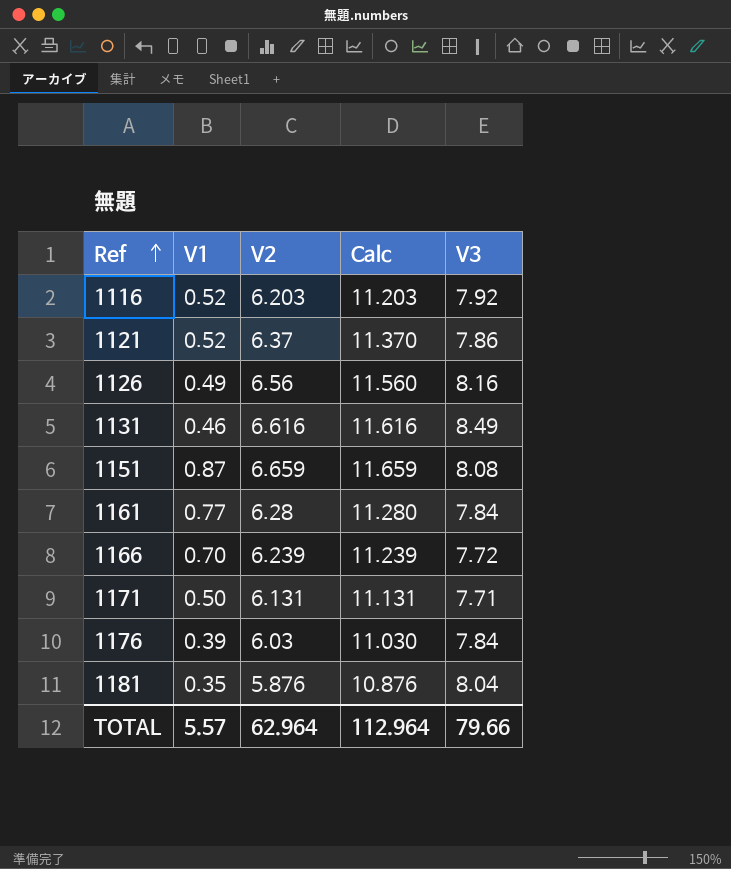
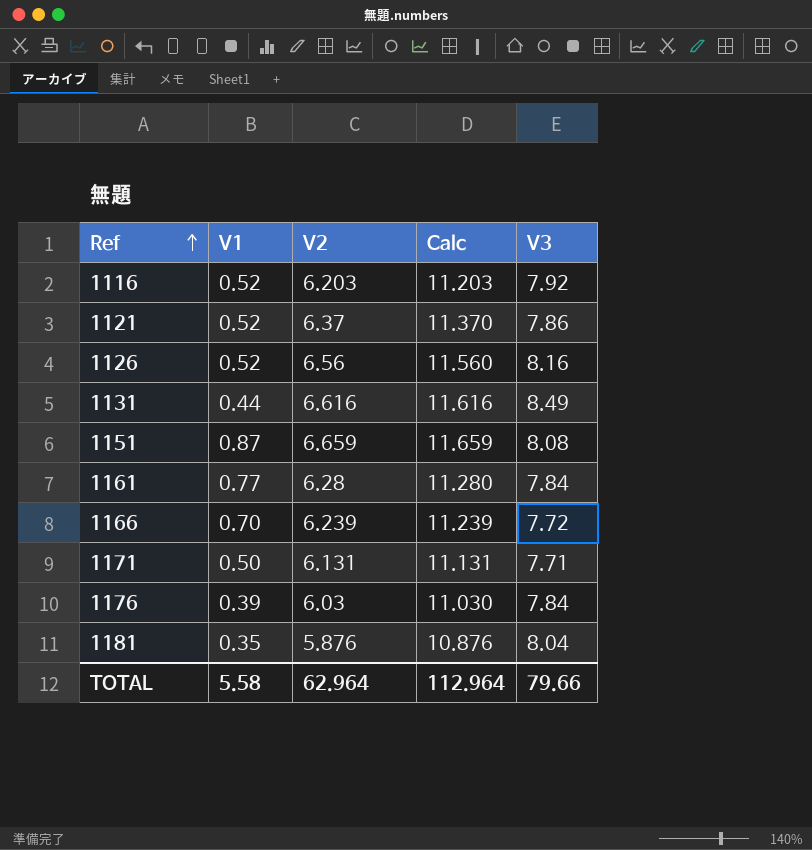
1126 | V1: 0.49 -> 0.52
1131 | V1: 0.46 -> 0.44
TOTAL | V1: 5.57 -> 5.58

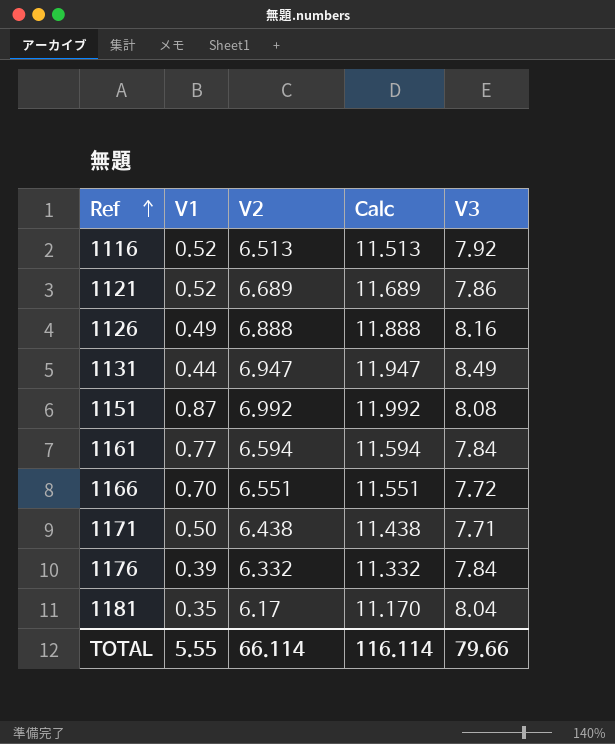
1116 | V2: 6.203 -> 6.513
1116 | Calc: 11.203 -> 11.513
1121 | V2: 6.37 -> 6.689
1121 | Calc: 11.370 -> 11.689
1126 | V1: 0.52 -> 0.49
1126 | V2: 6.56 -> 6.888
1126 | Calc: 11.560 -> 11.888
1131 | V2: 6.616 -> 6.947
1131 | Calc: 11.616 -> 11.947
1151 | V2: 6.659 -> 6.992
1151 | Calc: 11.659 -> 11.992
1161 | V2: 6.28 -> 6.594
1161 | Calc: 11.280 -> 11.594
1166 | V2: 6.239 -> 6.551
1166 | Calc: 11.239 -> 11.551
1171 | V2: 6.131 -> 6.438
1171 | Calc: 11.131 -> 11.438
1176 | V2: 6.03 -> 6.332
1176 | Calc: 11.030 -> 11.332
1181 | V2: 5.876 -> 6.17
1181 | Calc: 10.876 -> 11.170
TOTAL | V1: 5.58 -> 5.55
TOTAL | V2: 62.964 -> 66.114
TOTAL | Calc: 112.964 -> 116.114

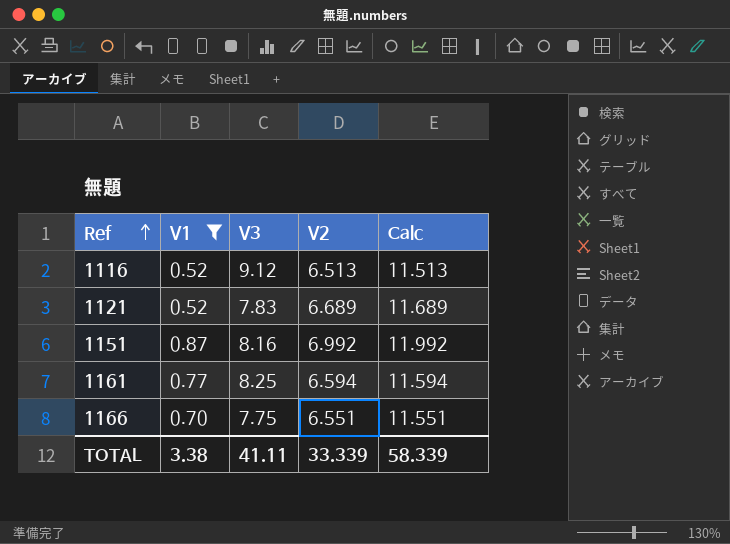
filter: none -> V1 >= 0.52
column V3 | position: 5 -> 3
1116 | V3: 7.92 -> 9.12
1121 | V3: 7.86 -> 7.83
1151 | V3: 8.08 -> 8.16
1161 | V3: 7.84 -> 8.25
1166 | V3: 7.72 -> 7.75
TOTAL | V1: 5.55 -> 3.38
TOTAL | V3: 79.66 -> 41.11
TOTAL | V2: 66.114 -> 33.339
TOTAL | Calc: 116.114 -> 58.339

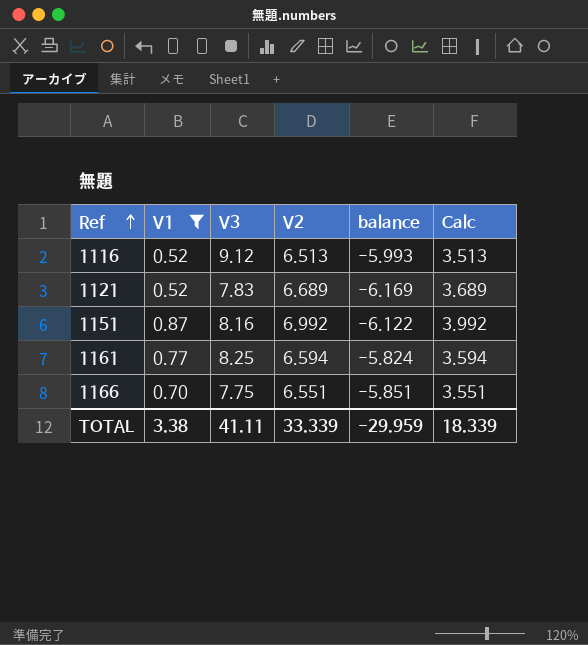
column balance | formula: none -> [V1] - [V2]
column Calc | formula: [V2] + 5 -> [V2] - 3
TOTAL | Calc: 58.339 -> 18.339

